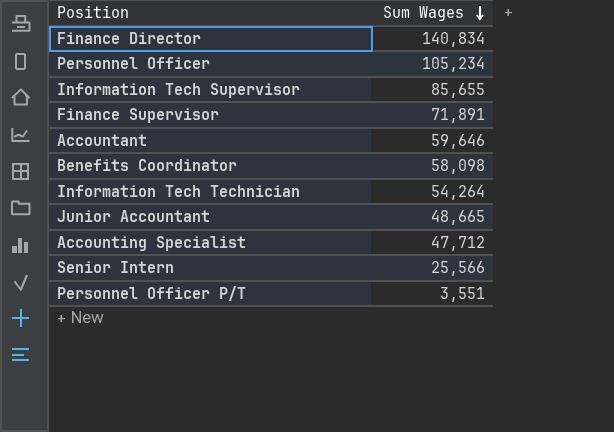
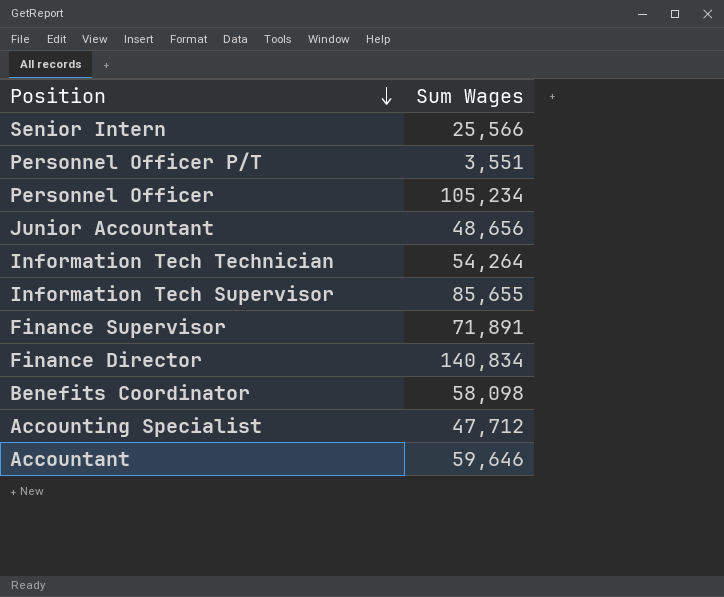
row order: Sum Wages descending -> Position descending
Junior Accountant | Sum Wages: 48,665 -> 48,656

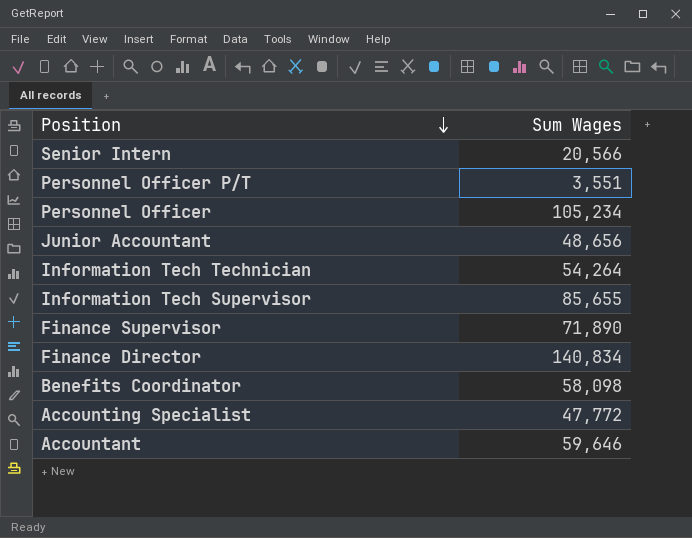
Senior Intern | Sum Wages: 25,566 -> 20,566
Finance Supervisor | Sum Wages: 71,891 -> 71,890
Accounting Specialist | Sum Wages: 47,712 -> 47,772

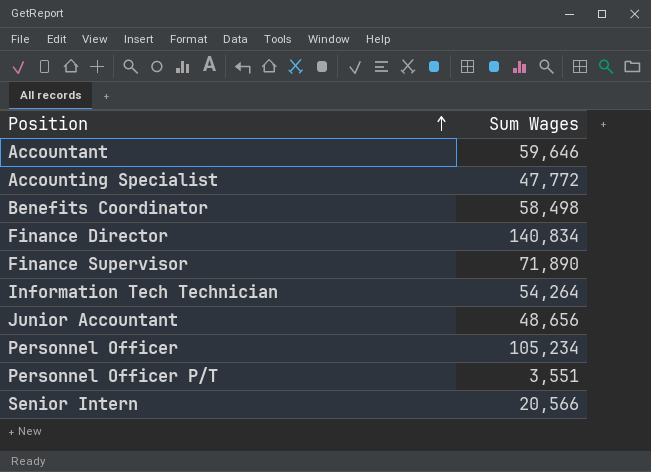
row order: Position descending -> Position ascending
row Information Tech Supervisor: 85,655 -> none
Benefits Coordinator | Sum Wages: 58,098 -> 58,498

